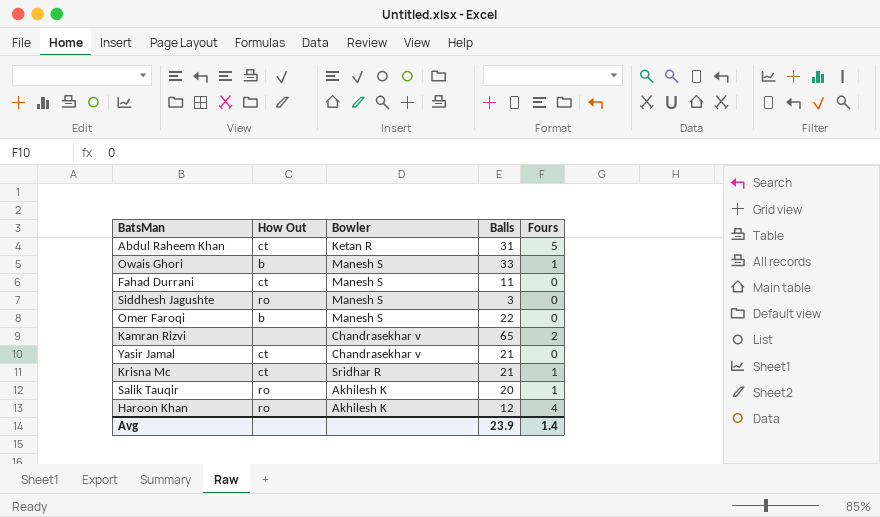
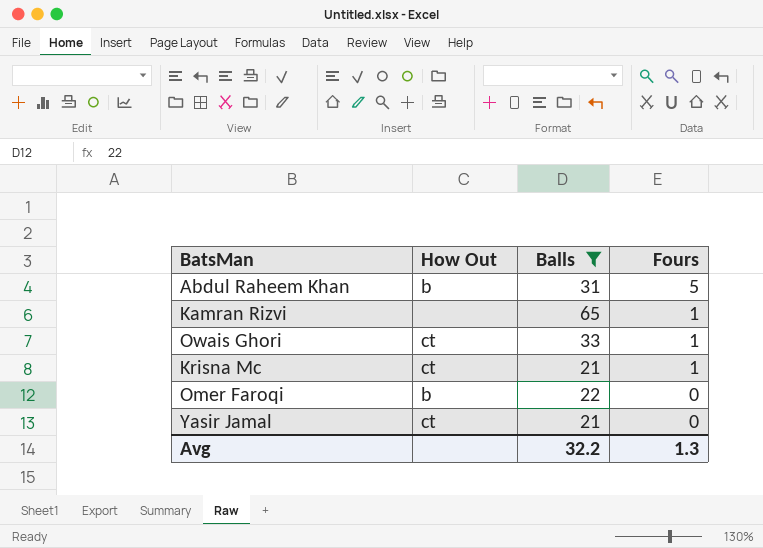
filter: none -> Balls >= 21
row order: none -> Fours descending
column Bowler | position: 3 -> none
Abdul Raheem Khan | How Out: ct -> b
Kamran Rizvi | Fours: 2 -> 1
Owais Ghori | How Out: b -> ct
Avg | Balls: 23.9 -> 32.2
Avg | Fours: 1.4 -> 1.3

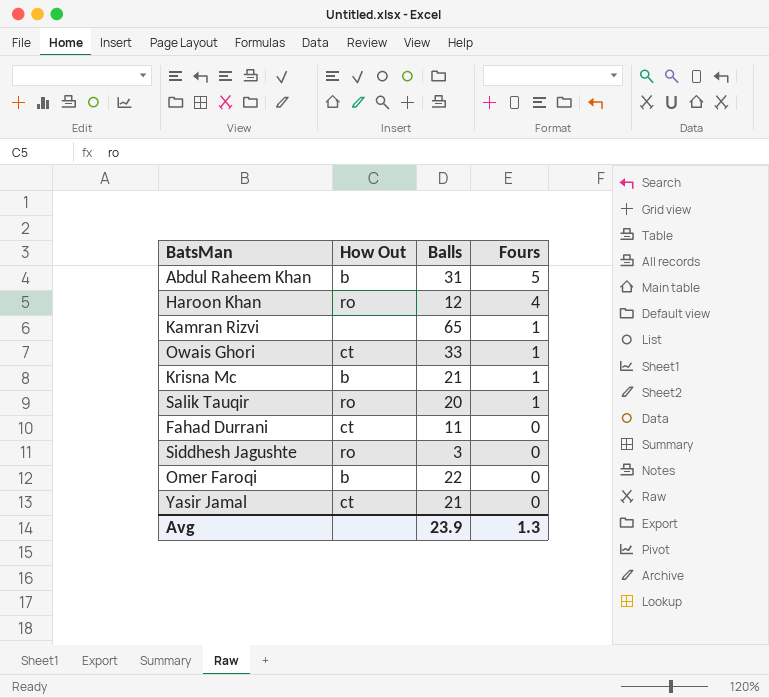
filter: Balls >= 21 -> none
Krisna Mc | How Out: ct -> b
Avg | Balls: 32.2 -> 23.9

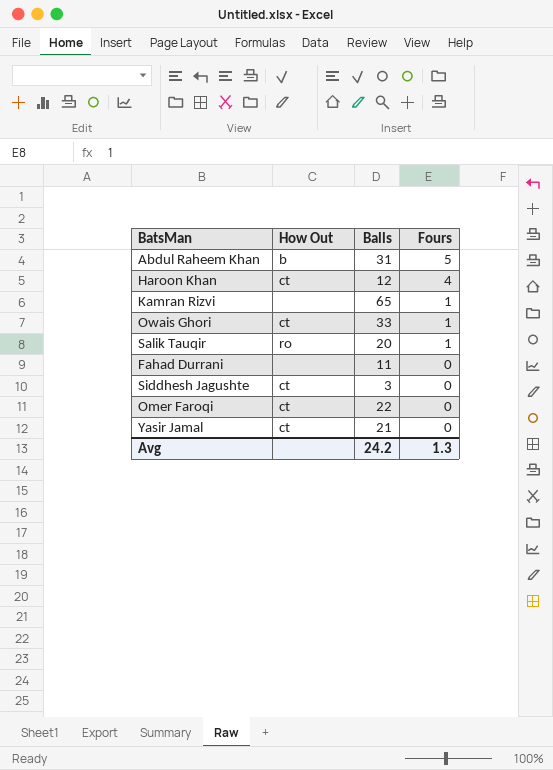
row Krisna Mc: b | 21 | 1 -> none
Haroon Khan | How Out: ro -> ct
Fahad Durrani | How Out: ct -> none
Siddhesh Jagushte | How Out: ro -> ct
Omer Faroqi | How Out: b -> ct
Avg | Balls: 23.9 -> 24.2

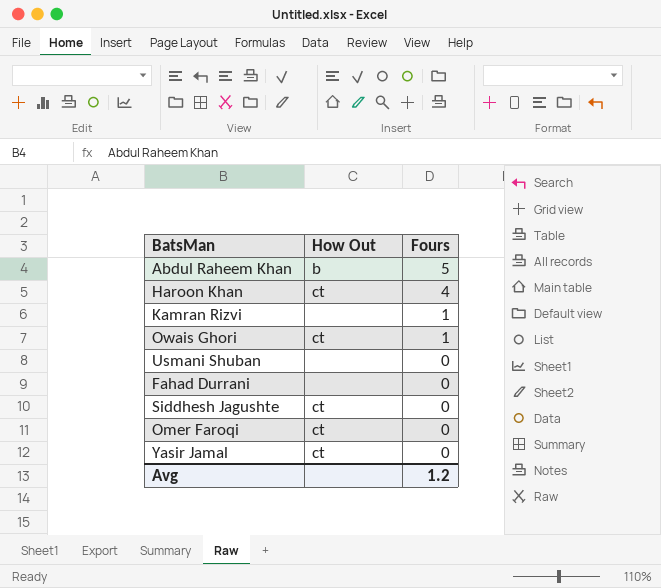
column Balls | position: 3 -> none
row Salik Tauqir: ro | 20 | 1 -> none
row Usmani Shuban: none -> none | 0
Avg | Fours: 1.3 -> 1.2

